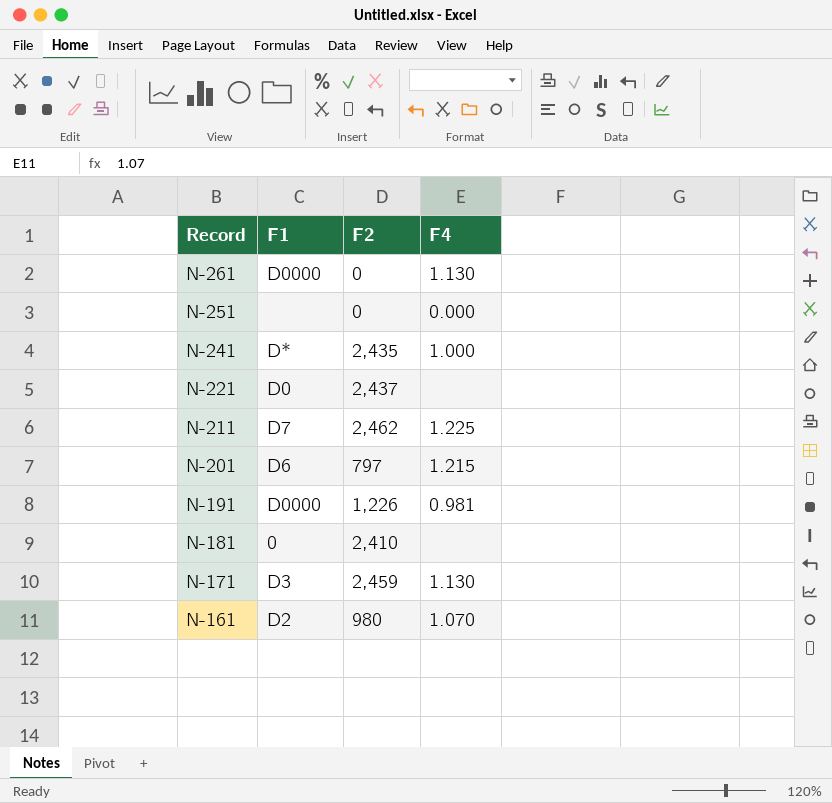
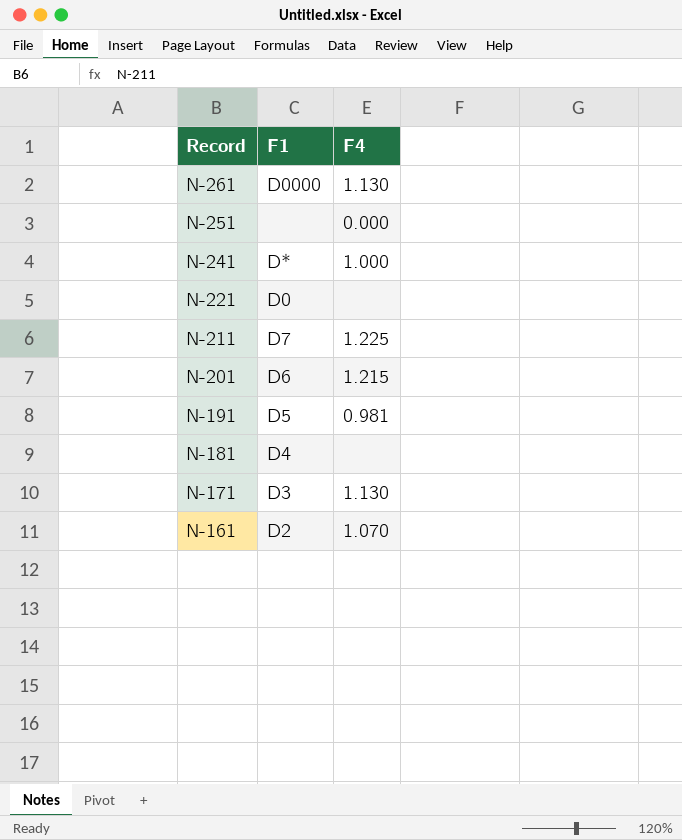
column F2 | position: 3 -> none
N-191 | F1: D0000 -> D5
N-181 | F1: 0 -> D4

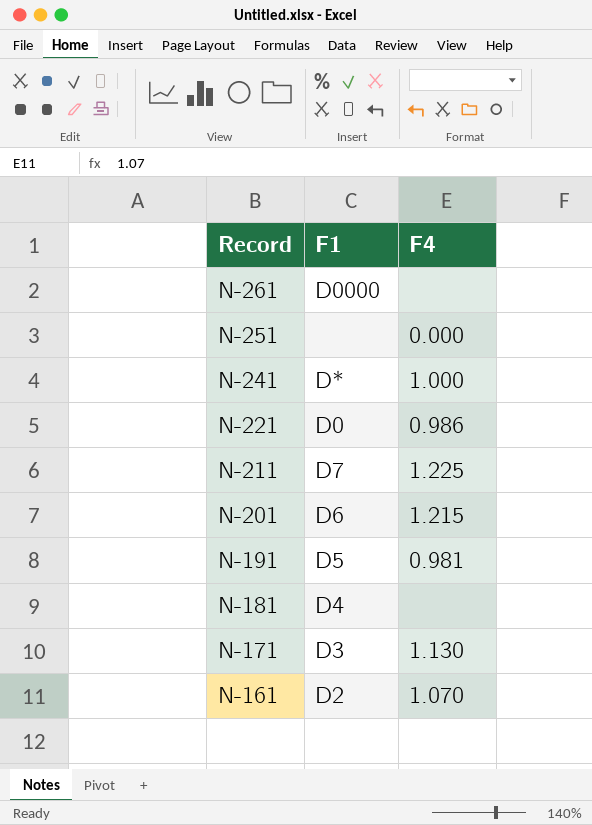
N-261 | F4: 1.130 -> none
N-221 | F4: none -> 0.986

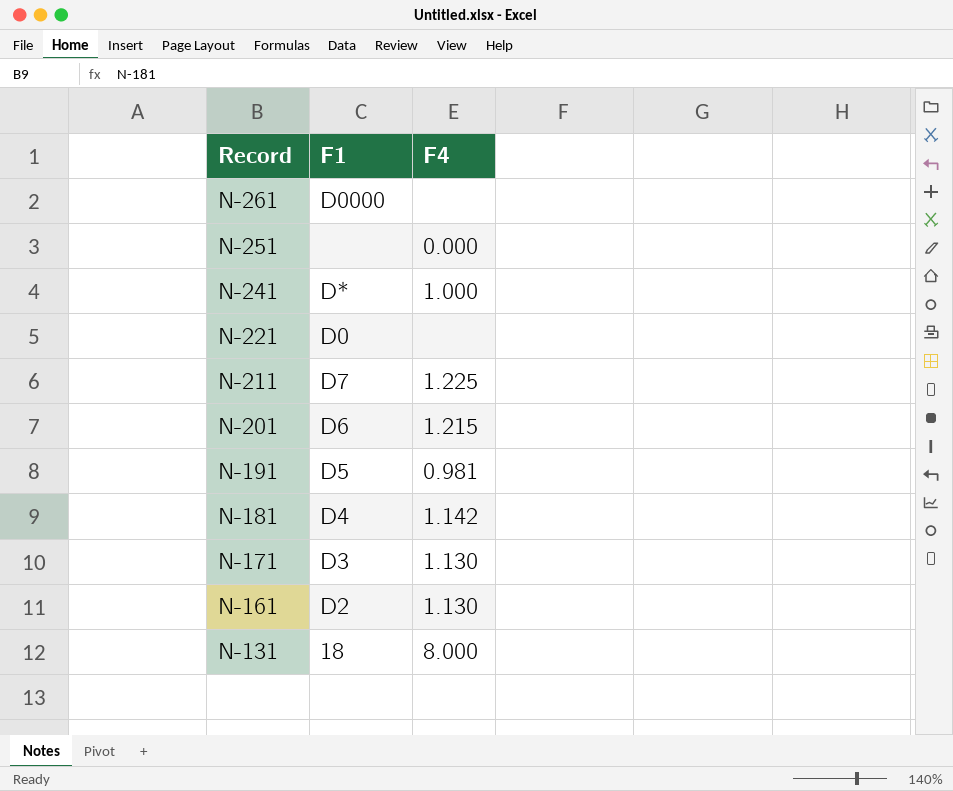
N-221 | F4: 0.986 -> none
N-181 | F4: none -> 1.142
N-161 | F4: 1.070 -> 1.130
row N-131: none -> 18 | 8.000

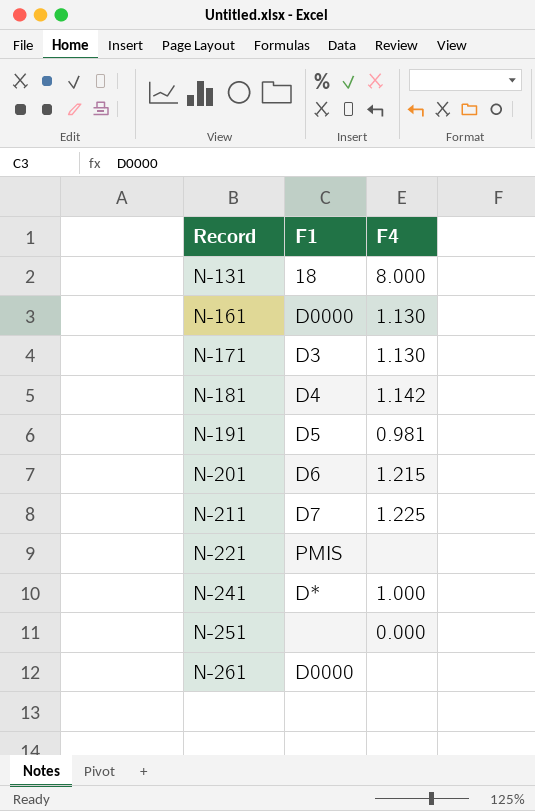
row order: Record descending -> Record ascending
N-161 | F1: D2 -> D0000
N-221 | F1: D0 -> PMIS

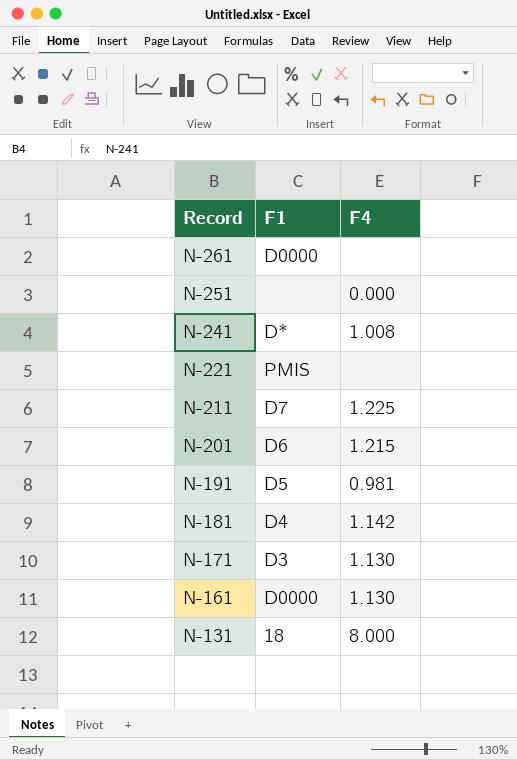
row order: Record ascending -> Record descending
N-241 | F4: 1.000 -> 1.008

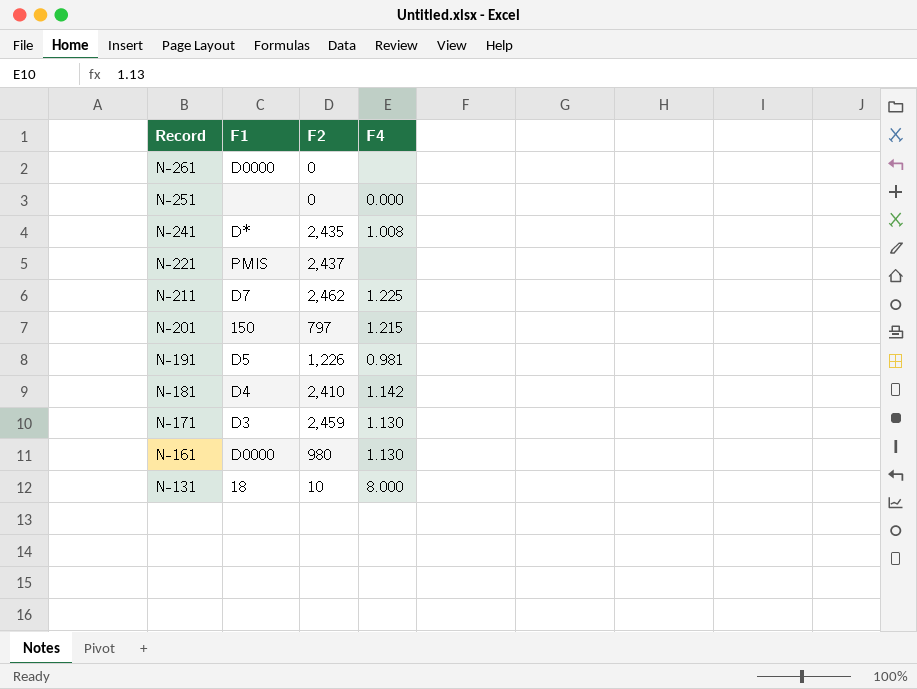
column F2 | position: none -> 3
N-201 | F1: D6 -> 150

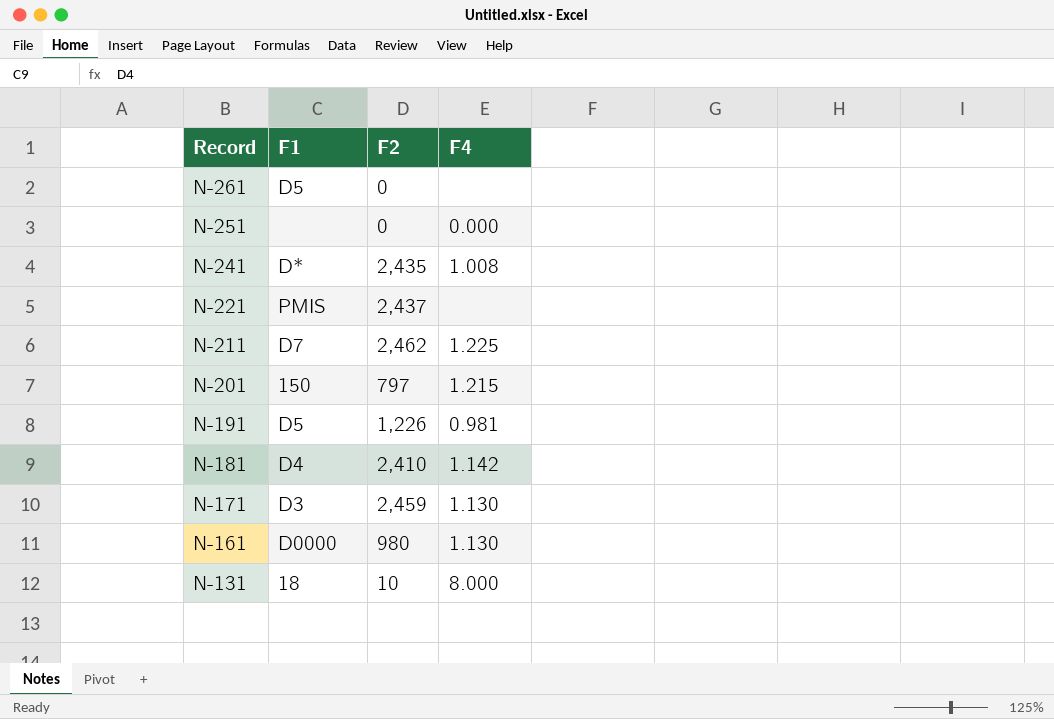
N-261 | F1: D0000 -> D5

